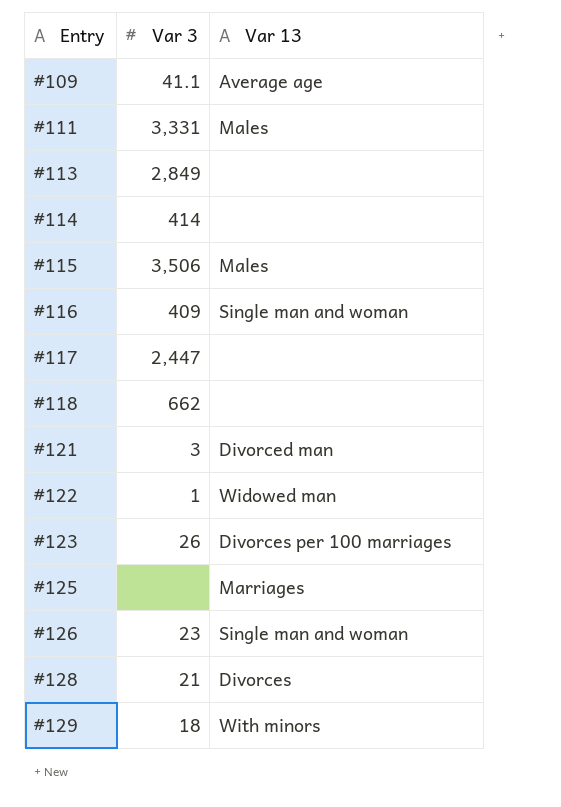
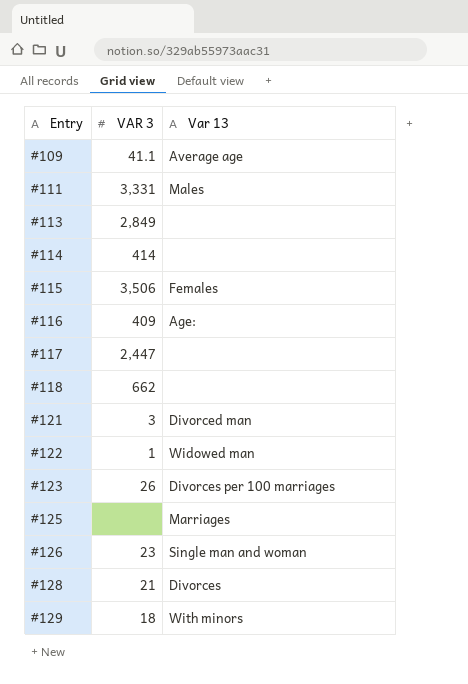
column name: Var 3 -> VAR 3
#115 | Var 13: Males -> Females
#116 | Var 13: Single man and woman -> Age:

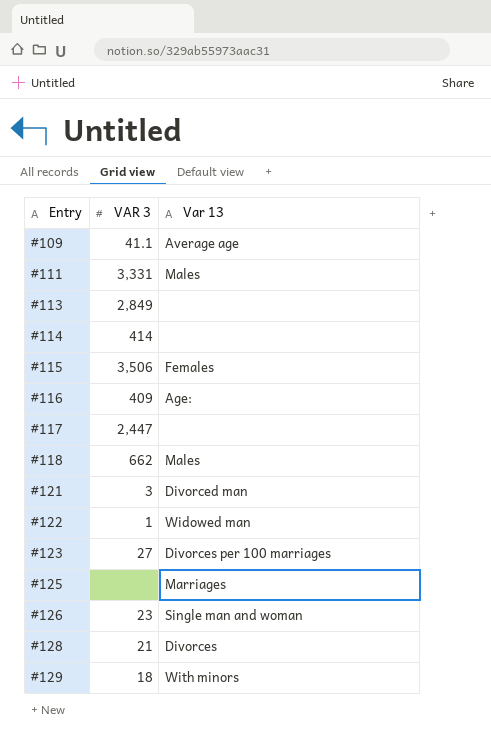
#118 | Var 13: none -> Males
#123 | VAR 3: 26 -> 27

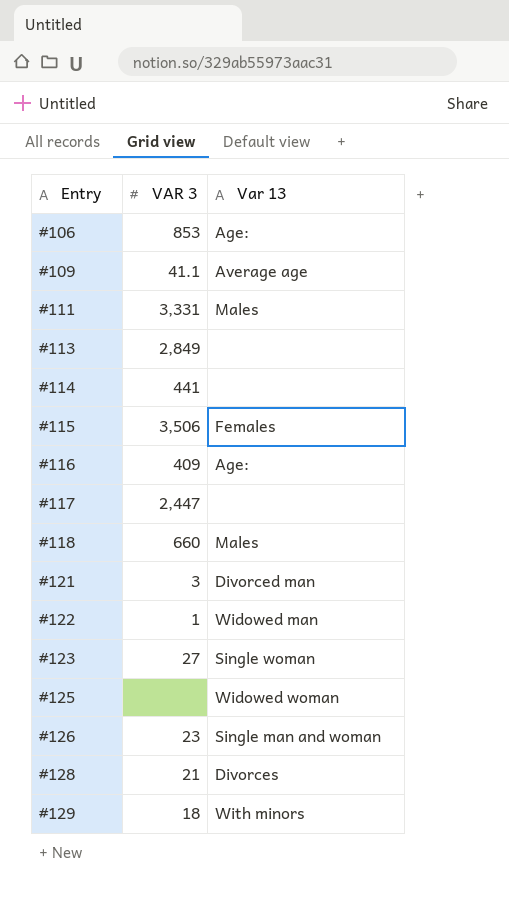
row #106: none -> 853 | Age:
#114 | VAR 3: 414 -> 441
#118 | VAR 3: 662 -> 660
#123 | Var 13: Divorces per 100 marriages -> Single woman
#125 | Var 13: Marriages -> Widowed woman

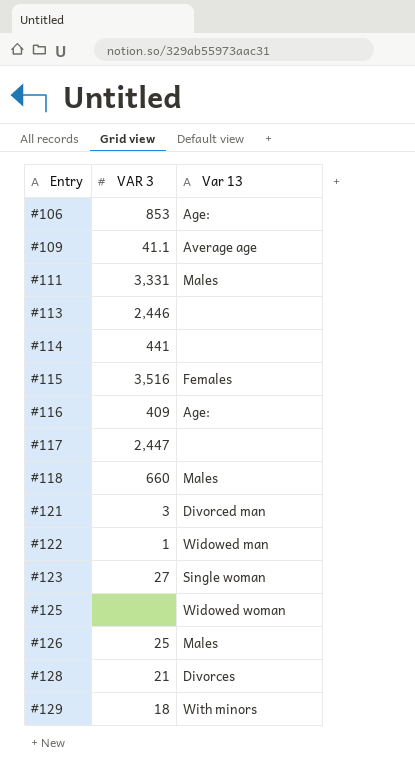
#113 | VAR 3: 2,849 -> 2,446
#115 | VAR 3: 3,506 -> 3,516
#126 | VAR 3: 23 -> 25
#126 | Var 13: Single man and woman -> Males

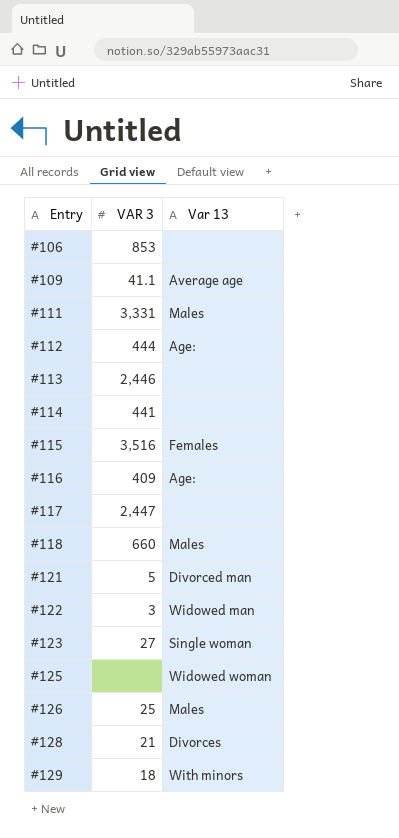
#106 | Var 13: Age: -> none
row #112: none -> 444 | Age:
#121 | VAR 3: 3 -> 5
#122 | VAR 3: 1 -> 3

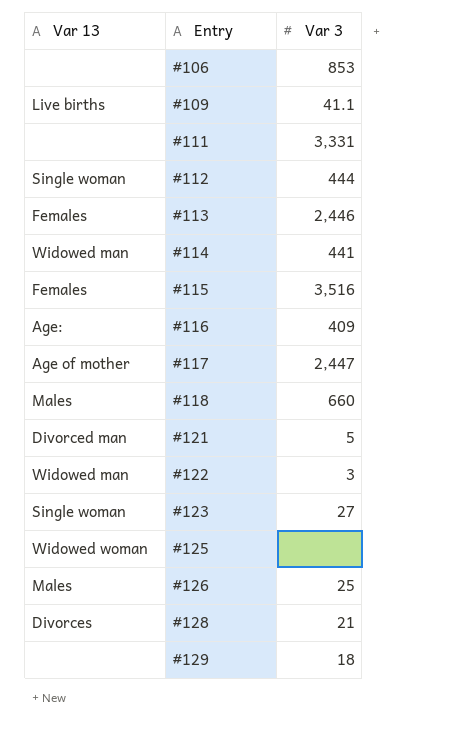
column Var 13 | position: 3 -> 1
column name: VAR 3 -> Var 3
#109 | Var 13: Average age -> Live births
#111 | Var 13: Males -> none
#112 | Var 13: Age: -> Single woman
#113 | Var 13: none -> Females
#114 | Var 13: none -> Widowed man
#117 | Var 13: none -> Age of mother
#129 | Var 13: With minors -> none

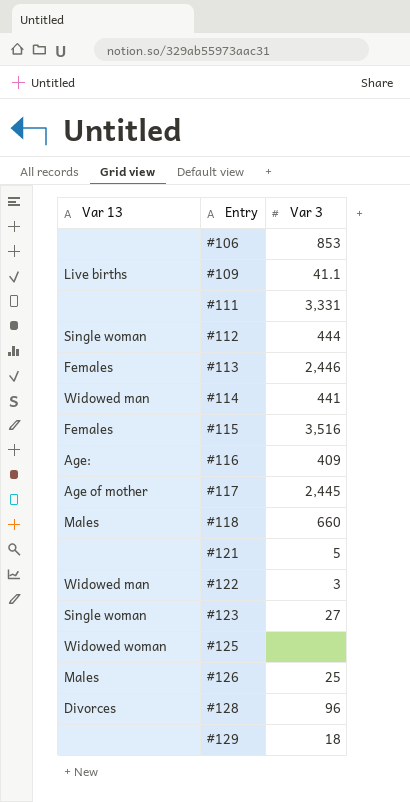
#117 | Var 3: 2,447 -> 2,445
#121 | Var 13: Divorced man -> none
#128 | Var 3: 21 -> 96

